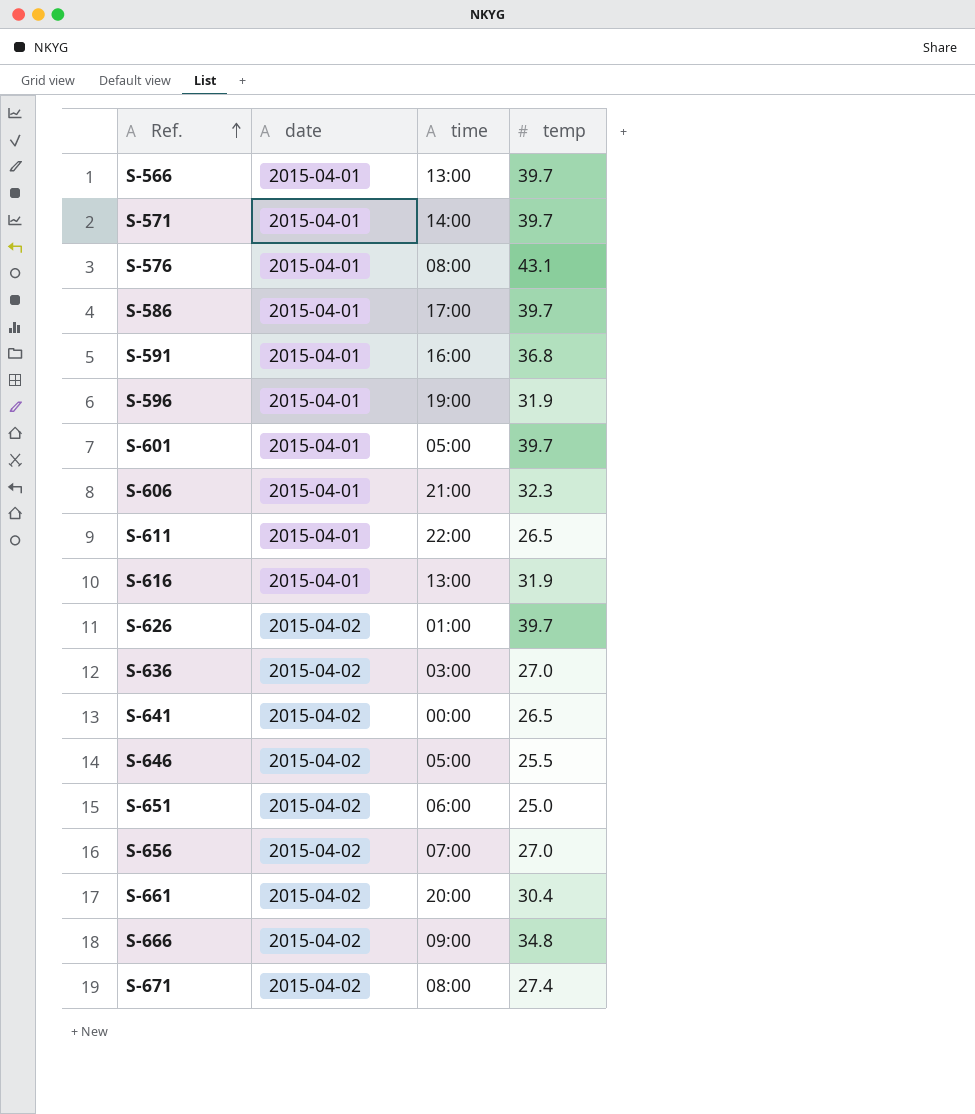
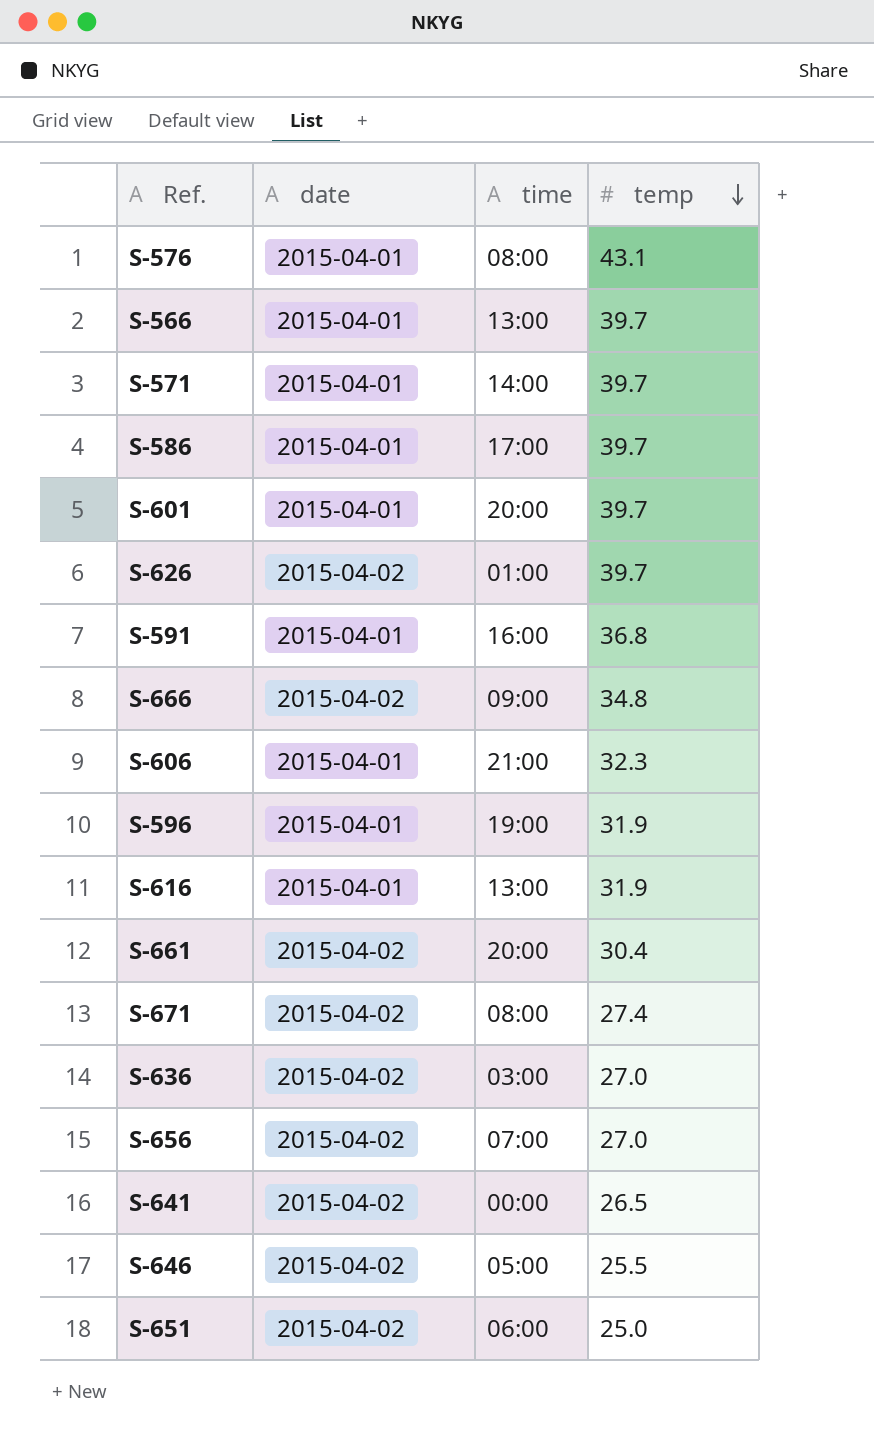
row order: Ref. ascending -> temp descending
row S-611: 2015-04-01 | 22:00 | 26.5 -> none
S-601 | time: 05:00 -> 20:00

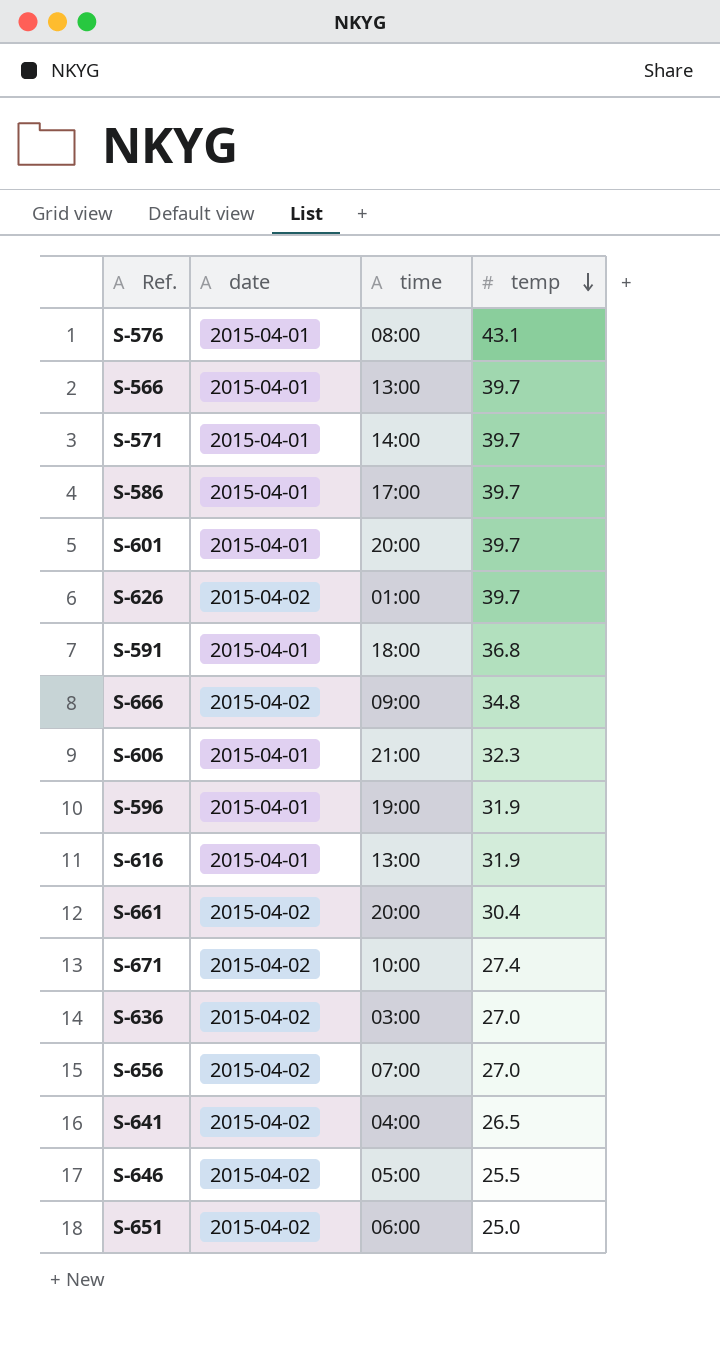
S-591 | time: 16:00 -> 18:00
S-671 | time: 08:00 -> 10:00
S-641 | time: 00:00 -> 04:00

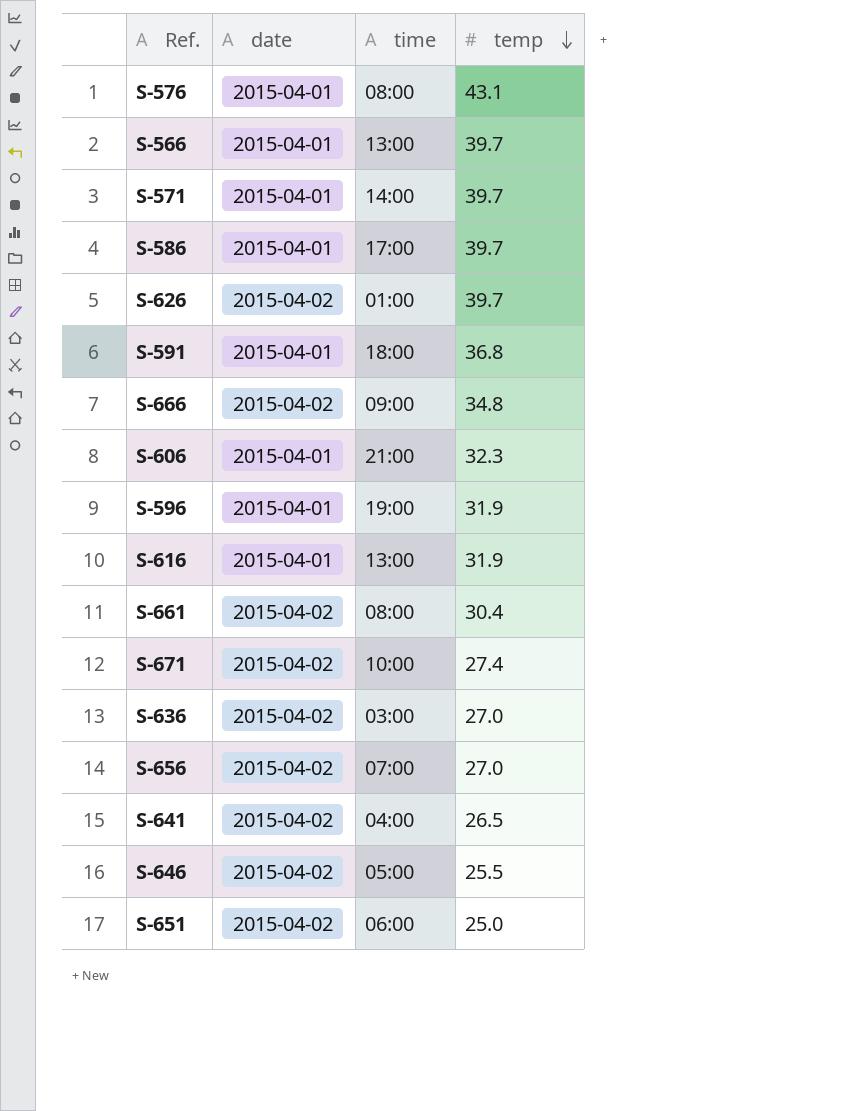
row S-601: 2015-04-01 | 20:00 | 39.7 -> none
S-661 | time: 20:00 -> 08:00

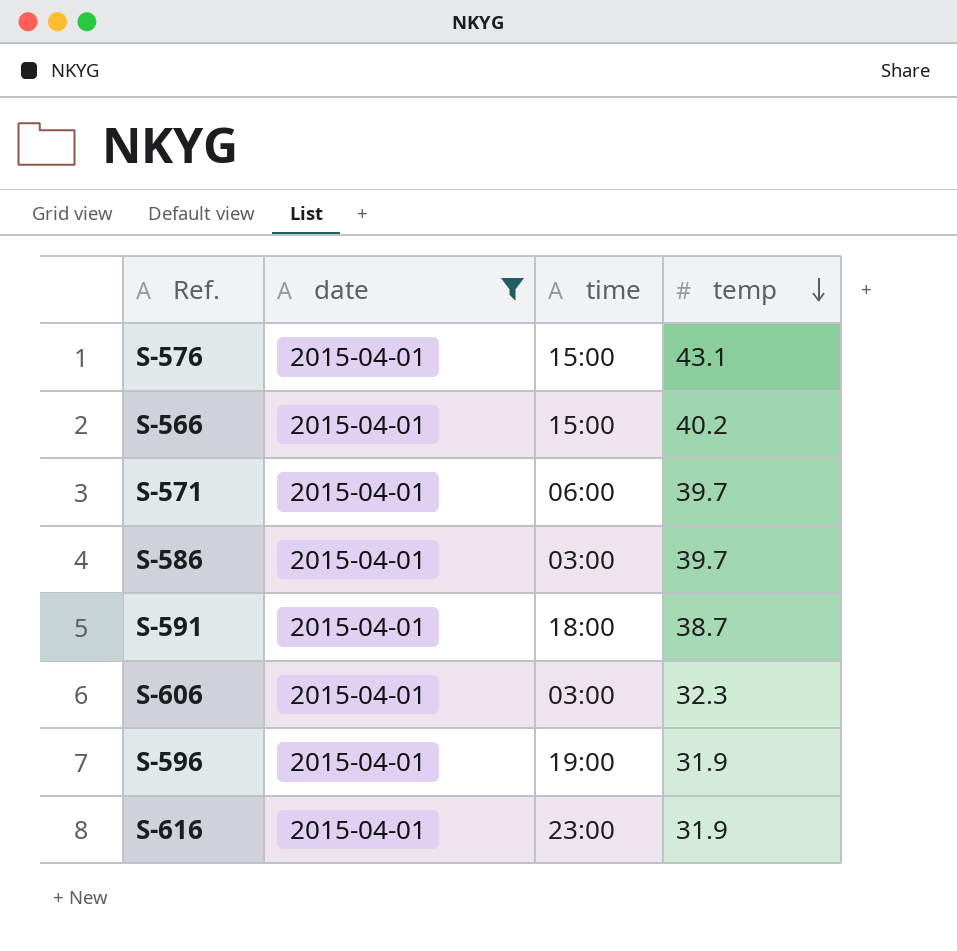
filter: none -> date = 2015-04-01
S-576 | time: 08:00 -> 15:00
S-566 | time: 13:00 -> 15:00
S-566 | temp: 39.7 -> 40.2
S-571 | time: 14:00 -> 06:00
S-586 | time: 17:00 -> 03:00
S-591 | temp: 36.8 -> 38.7
S-606 | time: 21:00 -> 03:00
S-616 | time: 13:00 -> 23:00

